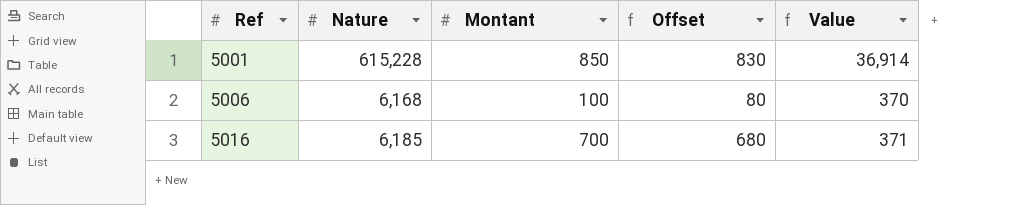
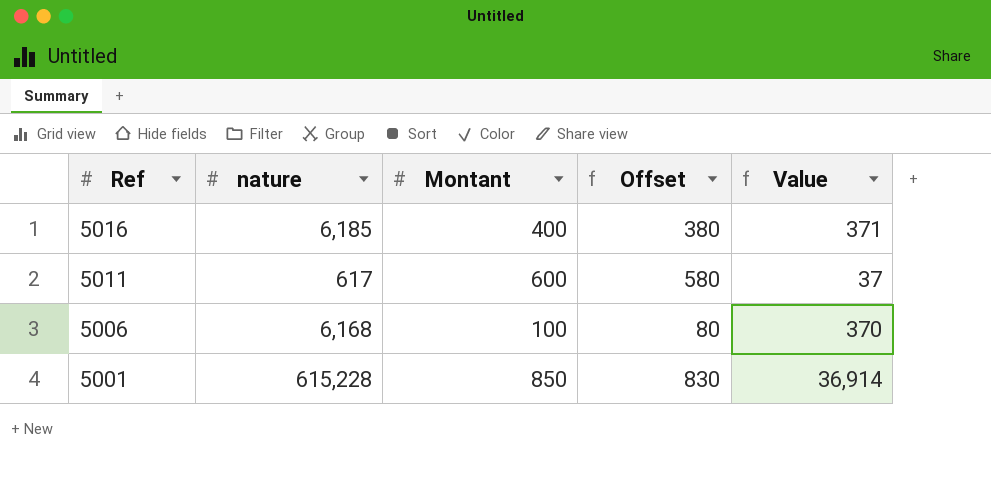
row order: Ref ascending -> Ref descending
column name: Nature -> nature
5016 | Montant: 700 -> 400
5016 | Offset: 680 -> 380
row 5011: none -> 617 | 600 | 580 | 37

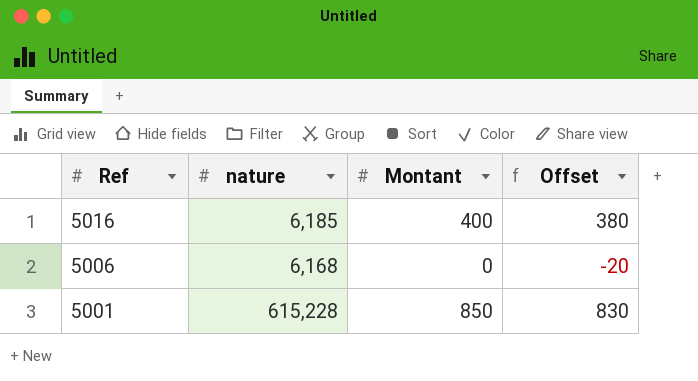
column Value | formula: [nature] * 0.06 -> none
row 5011: 617 | 600 | 580 | 37 -> none
5006 | Montant: 100 -> 0
5006 | Offset: 80 -> -20

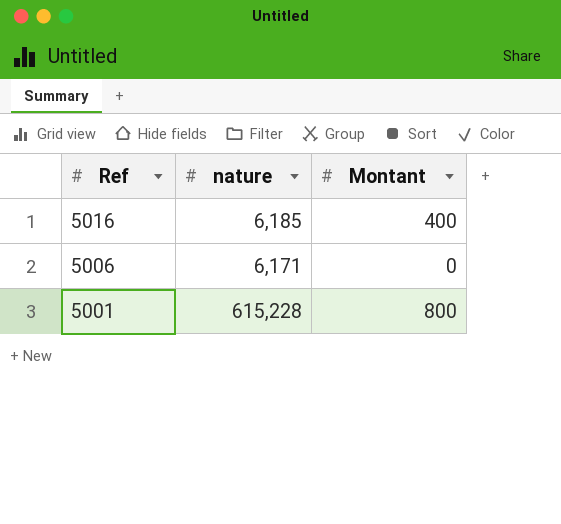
column Offset | formula: [Montant] - 20 -> none
5006 | nature: 6,168 -> 6,171
5001 | Montant: 850 -> 800

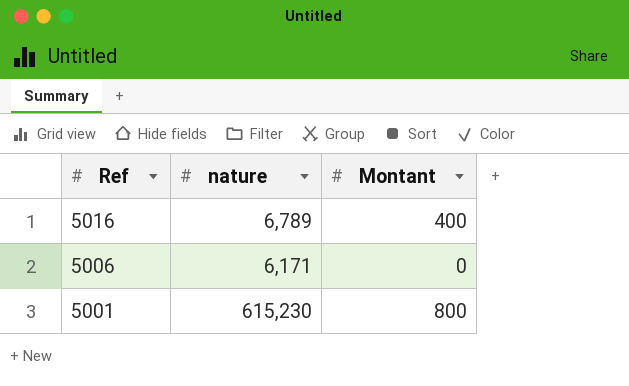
5016 | nature: 6,185 -> 6,789
5001 | nature: 615,228 -> 615,230

